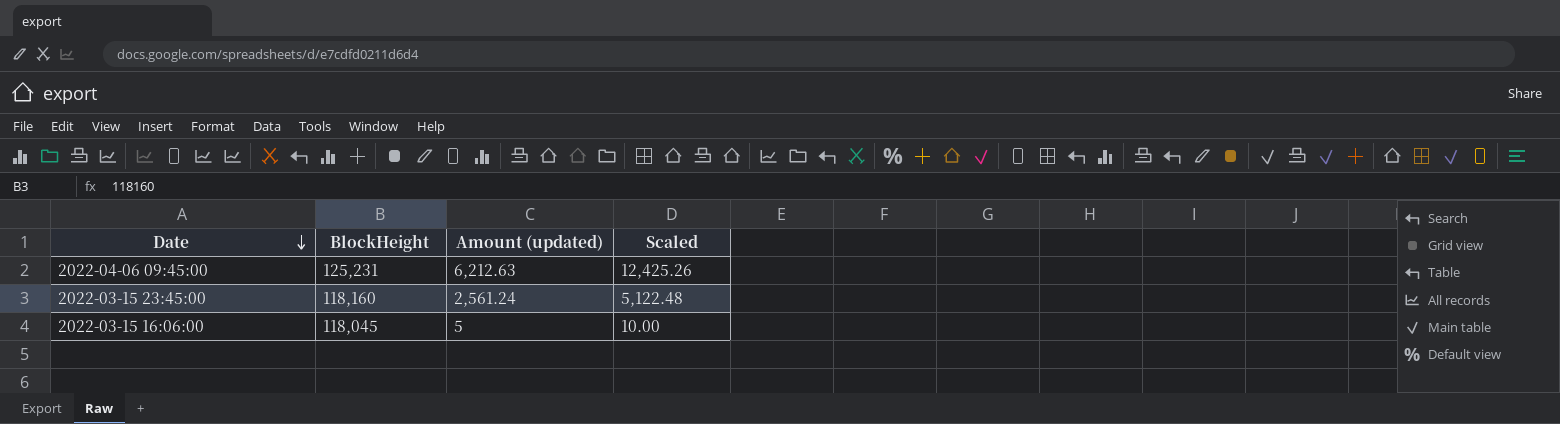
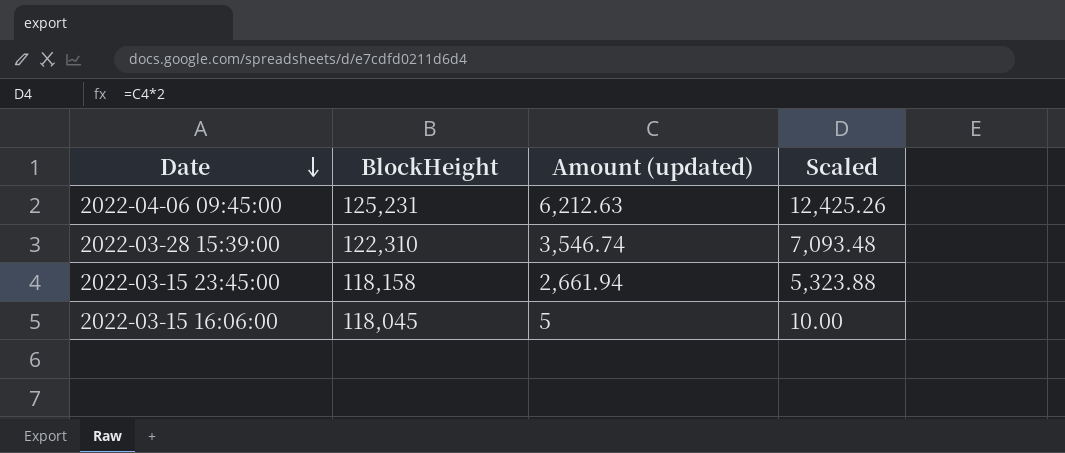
row 2022-03-28 15:39:00: none -> 122,310 | 3,546.74 | 7,093.48
2022-03-15 23:45:00 | BlockHeight: 118,160 -> 118,158
2022-03-15 23:45:00 | Amount (updated): 2,561.24 -> 2,661.94
2022-03-15 23:45:00 | Scaled: 5,122.48 -> 5,323.88

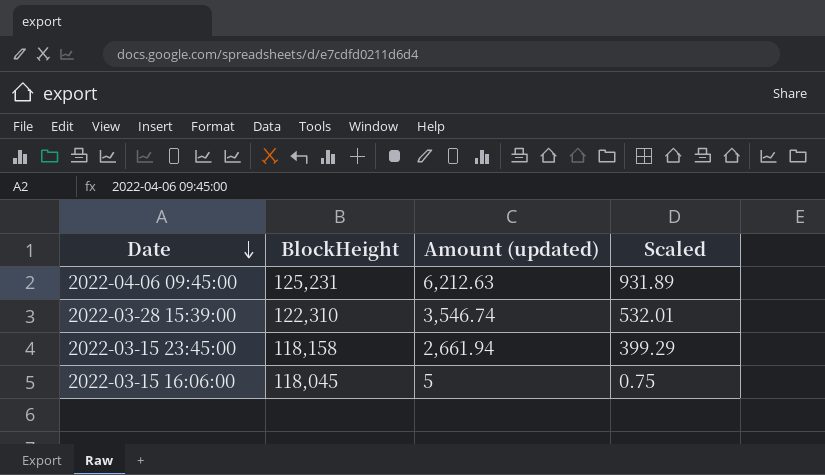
column Scaled | formula: [Amount (updated)] * 2 -> [Amount (updated)] * 0.15

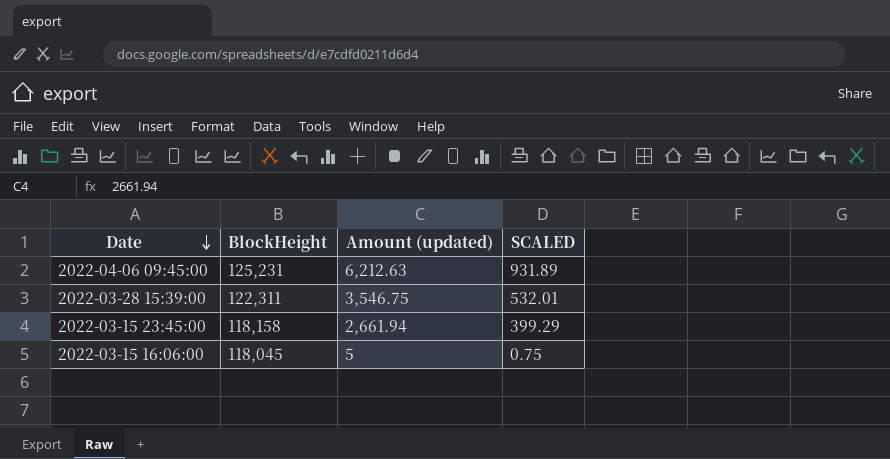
column name: Scaled -> SCALED
2022-03-28 15:39:00 | BlockHeight: 122,310 -> 122,311
2022-03-28 15:39:00 | Amount (updated): 3,546.74 -> 3,546.75

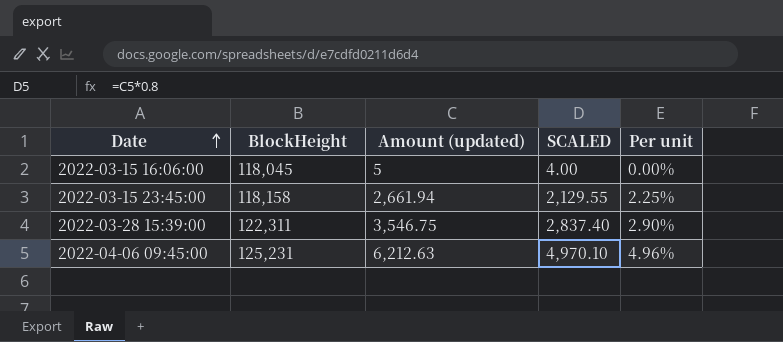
row order: Date descending -> Date ascending
column SCALED | formula: [Amount (updated)] * 0.15 -> [Amount (updated)] * 0.8
column Per unit | formula: none -> [Amount (updated)] / [BlockHeight]

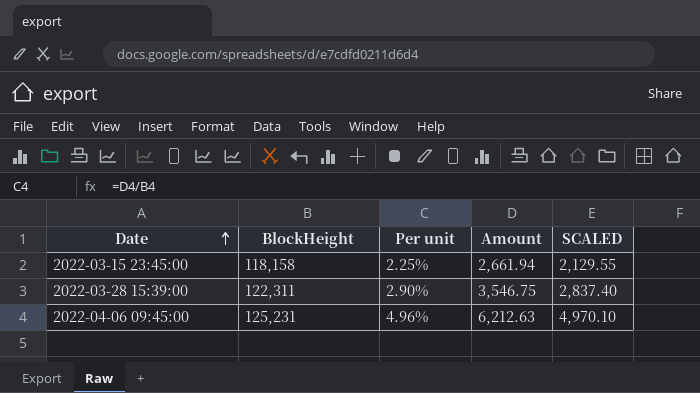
column Per unit | position: 5 -> 3
column name: Amount (updated) -> Amount
row 2022-03-15 16:06:00: 118,045 | 5 | 4.00 | 0.00% -> none

